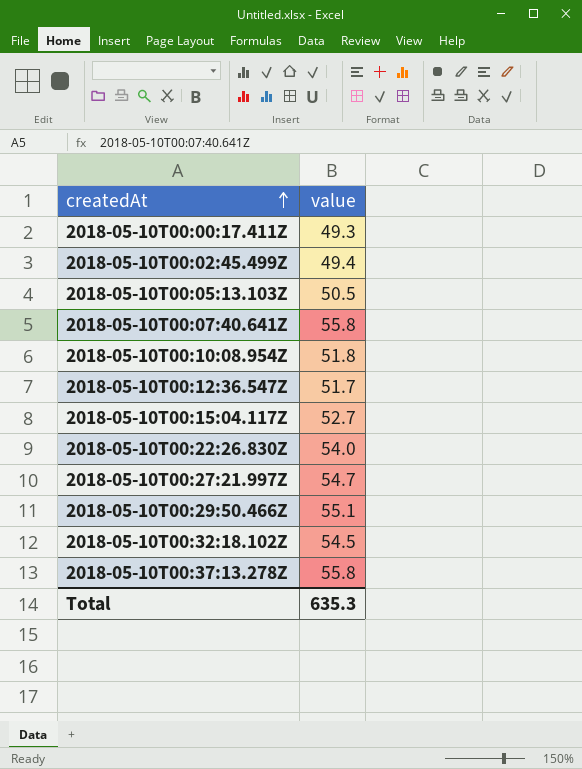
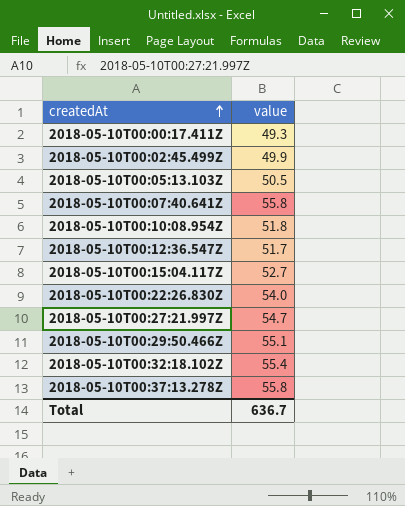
2018-05-10T00:02:45.499Z | value: 49.4 -> 49.9
2018-05-10T00:32:18.102Z | value: 54.5 -> 55.4
Total | value: 635.3 -> 636.7

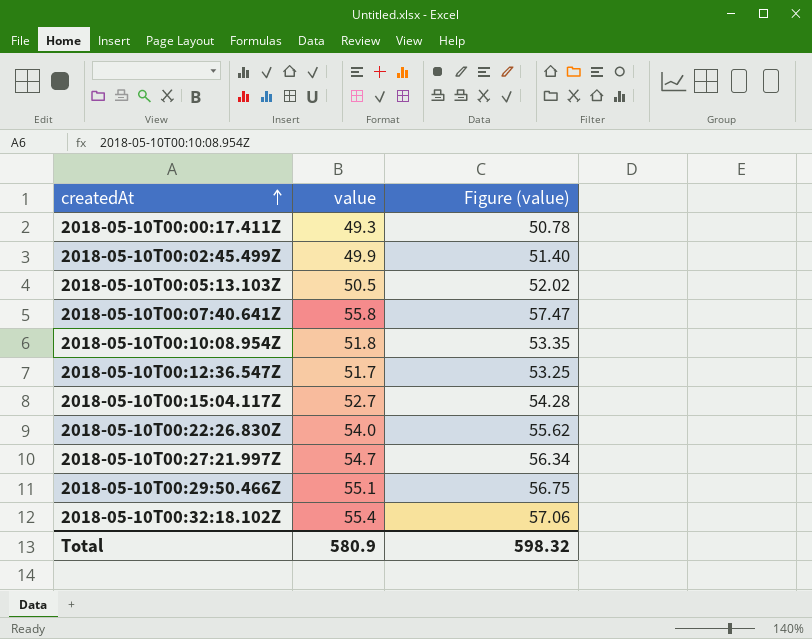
column Figure (value) | formula: none -> [value] * 1.03
row 2018-05-10T00:37:13.278Z: 55.8 -> none
Total | value: 636.7 -> 580.9

